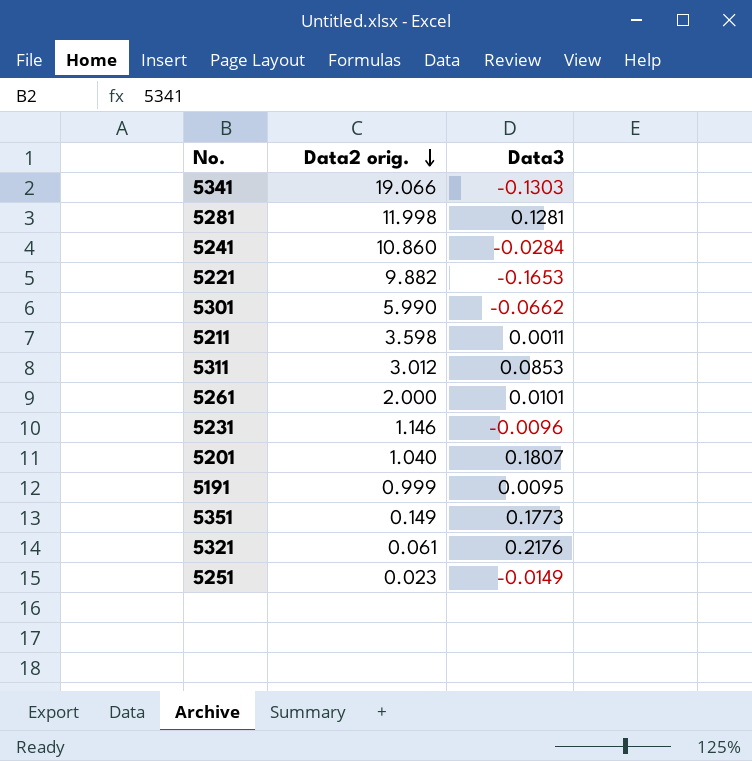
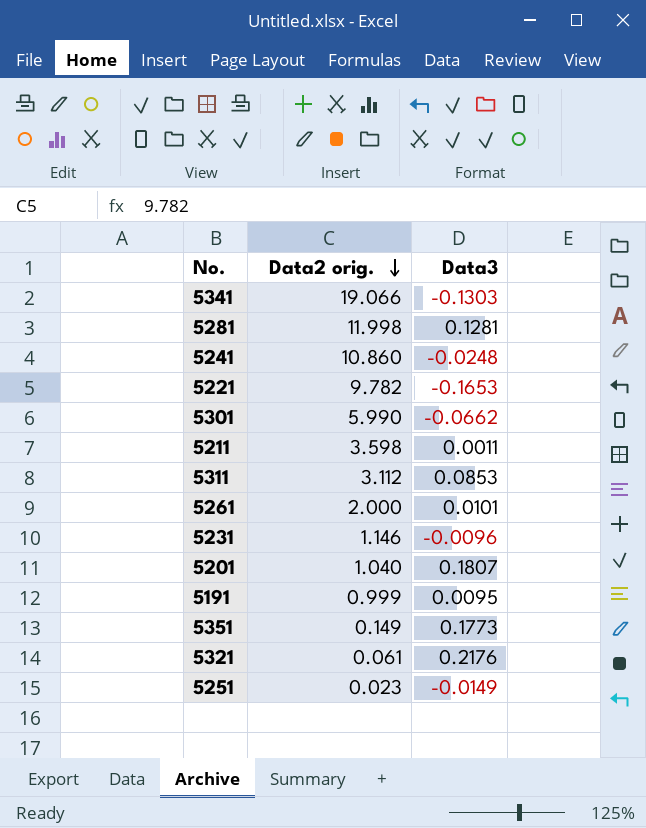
5241 | Data3: -0.0284 -> -0.0248
5221 | Data2 orig.: 9.882 -> 9.782
5311 | Data2 orig.: 3.012 -> 3.112

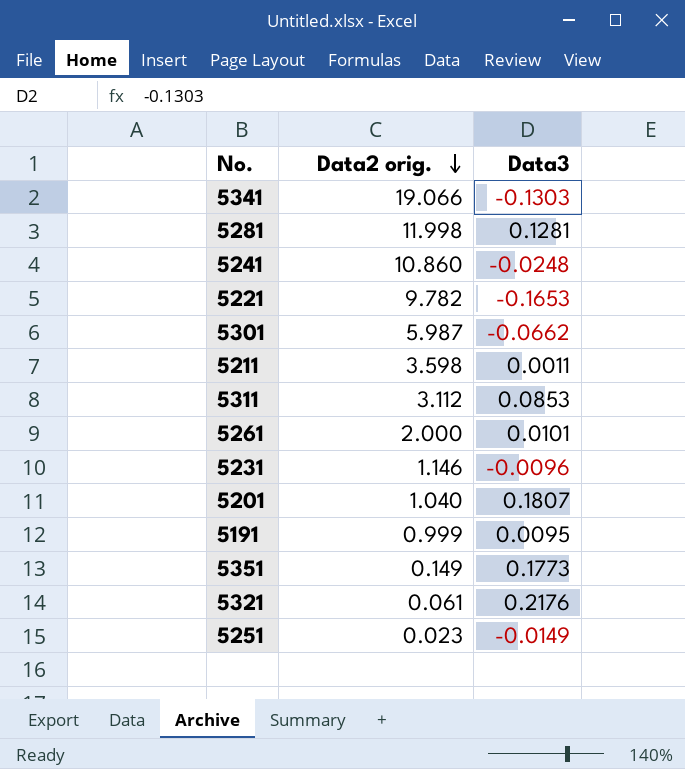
5301 | Data2 orig.: 5.990 -> 5.987

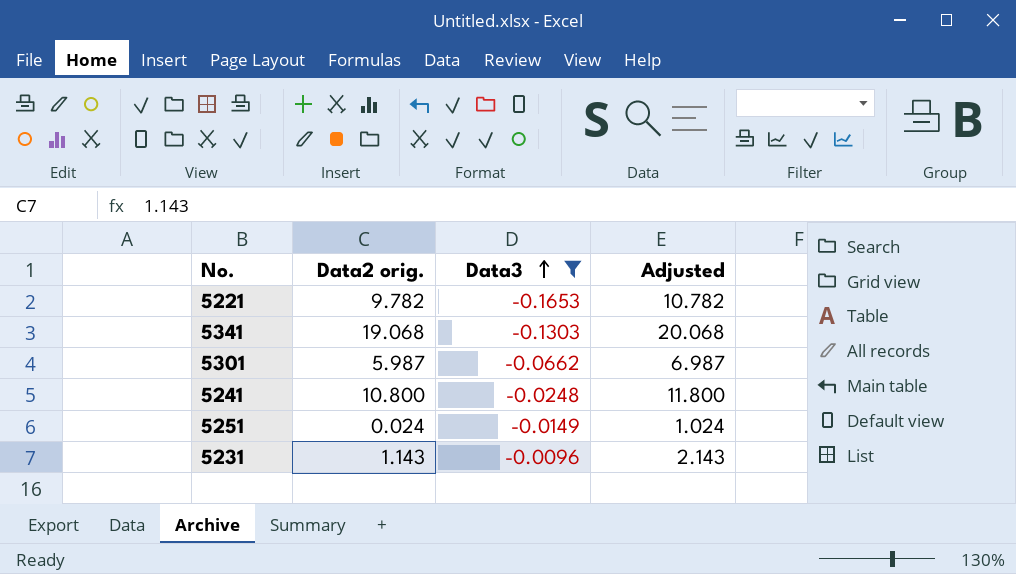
filter: none -> Data3 <= -0.0096
row order: Data2 orig. descending -> Data3 ascending
column Adjusted | formula: none -> [Data2 orig.] + 1
5341 | Data2 orig.: 19.066 -> 19.068
5241 | Data2 orig.: 10.860 -> 10.800
5251 | Data2 orig.: 0.023 -> 0.024
5231 | Data2 orig.: 1.146 -> 1.143

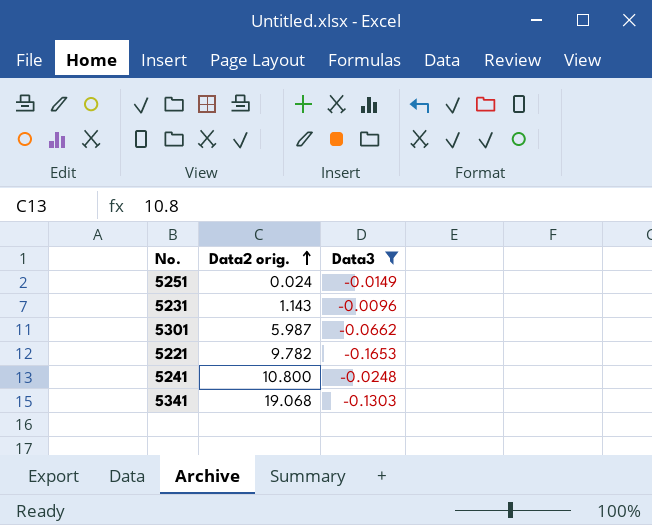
row order: Data3 ascending -> Data2 orig. ascending
column Adjusted | formula: [Data2 orig.] + 1 -> none

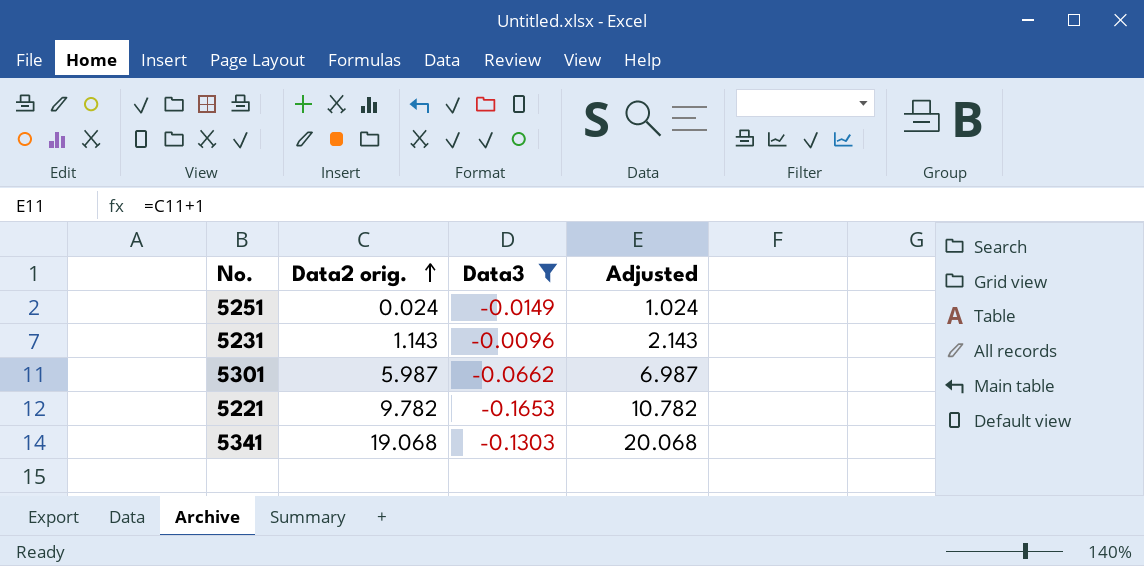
column Adjusted | formula: none -> [Data2 orig.] + 1
row 5241: 10.800 | -0.0248 -> none

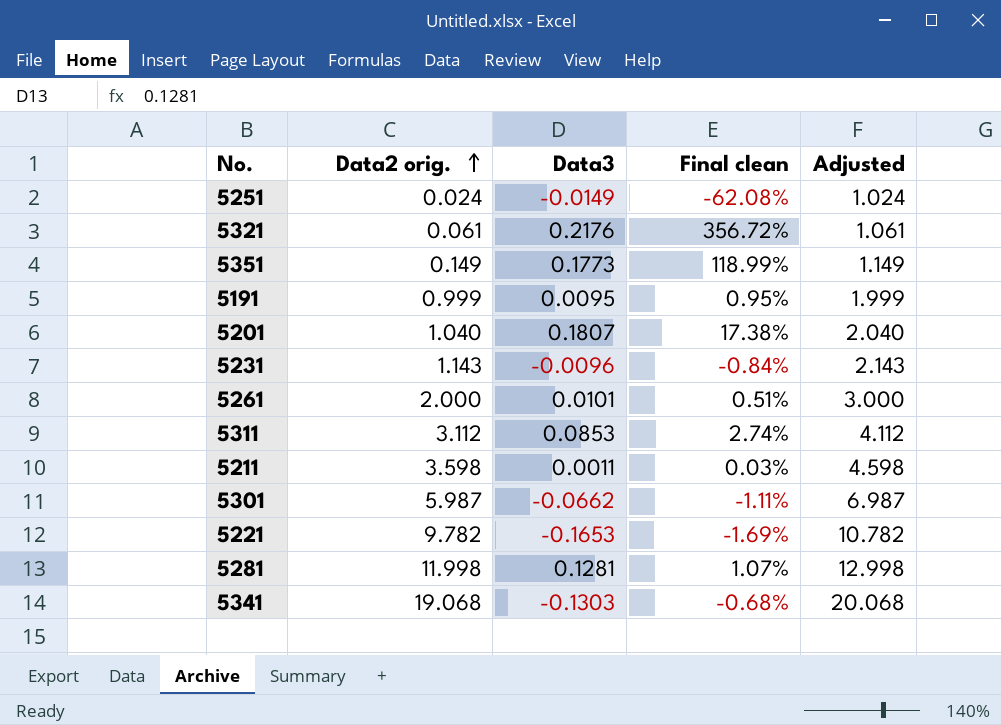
filter: Data3 <= -0.0096 -> none
column Final clean | formula: none -> [Data3] / [Data2 orig.]

